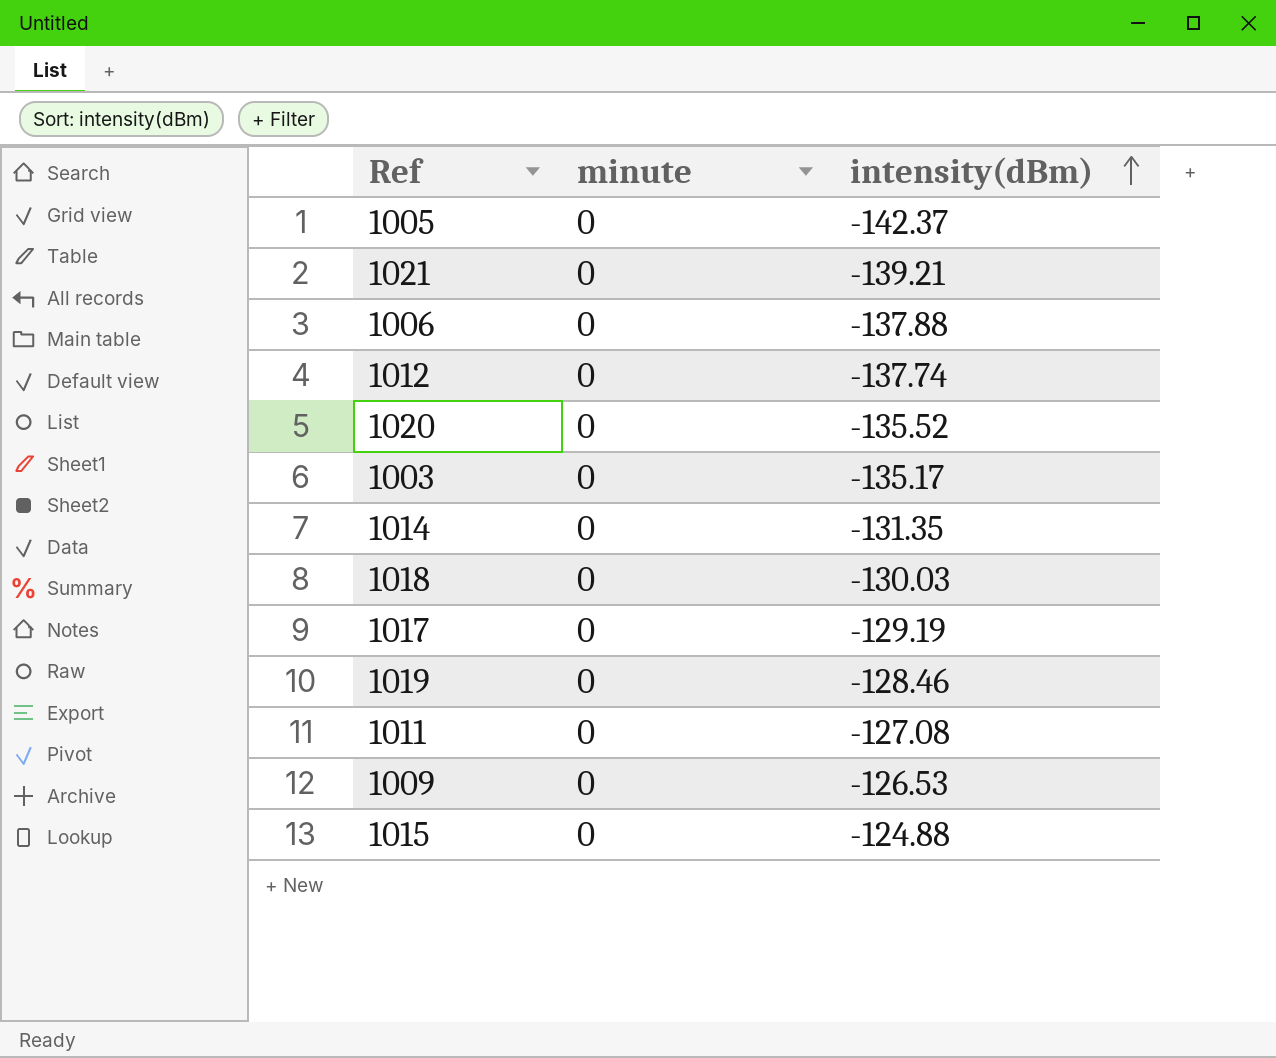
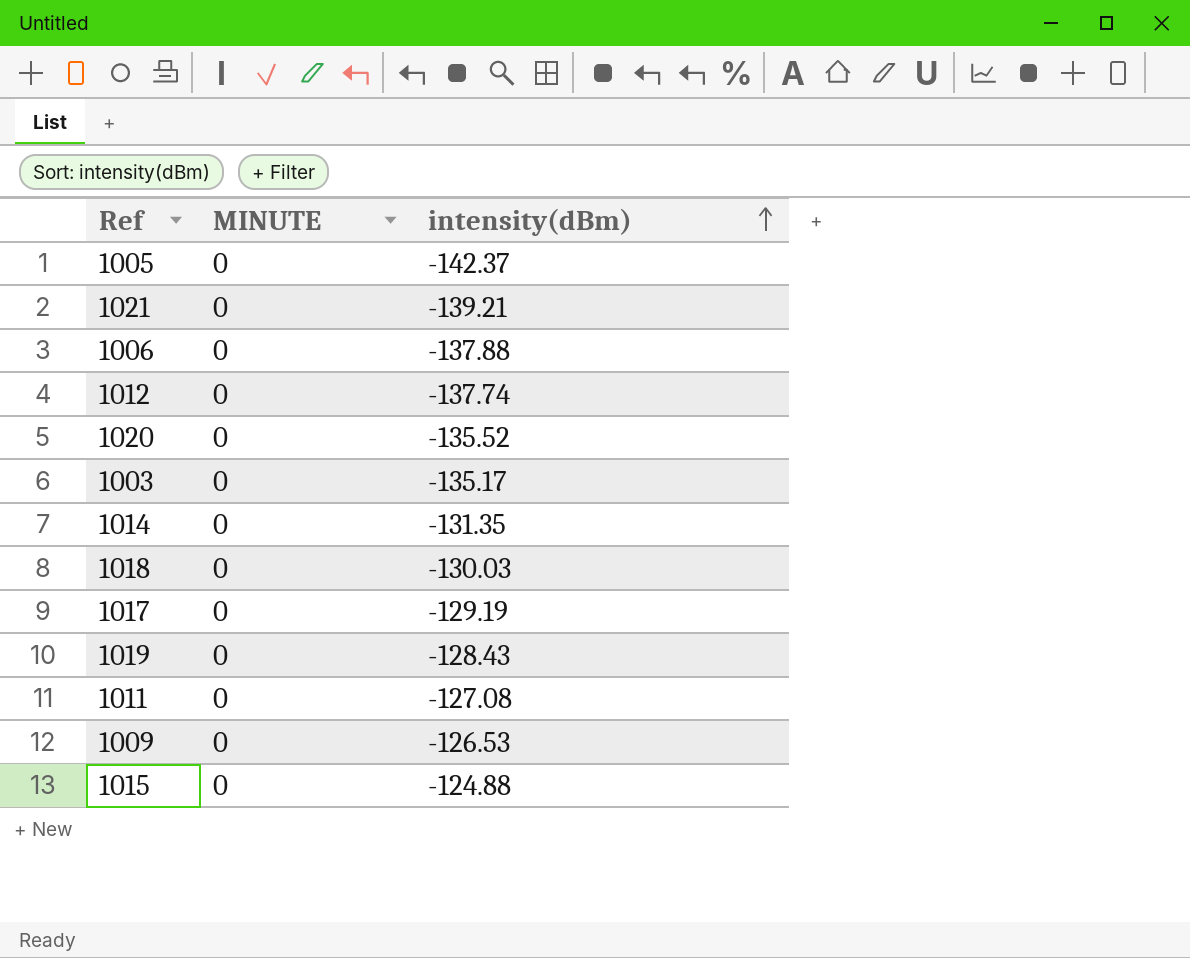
column name: minute -> MINUTE
1019 | intensity(dBm): -128.46 -> -128.43

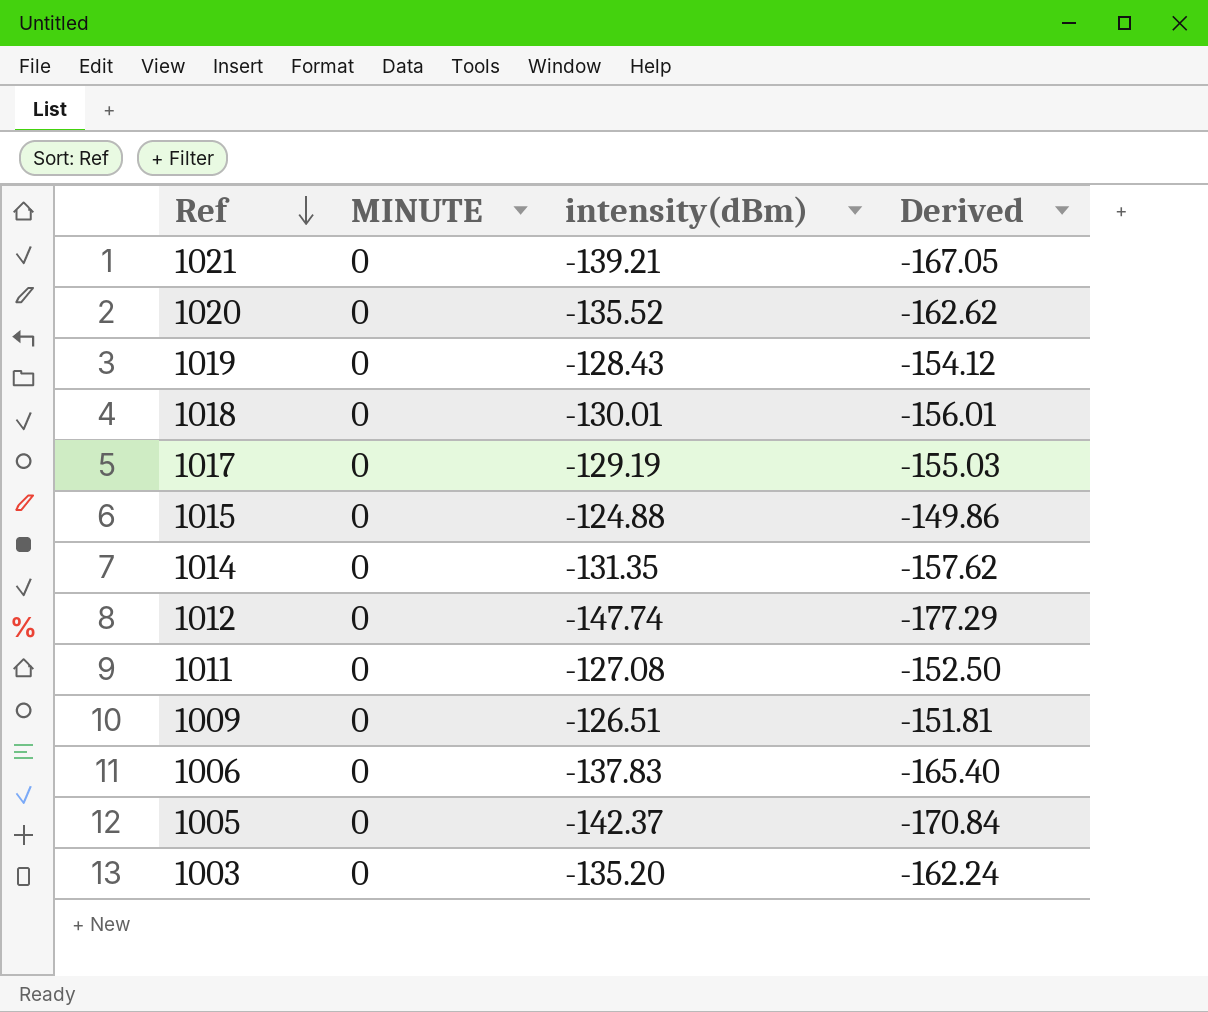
row order: intensity(dBm) ascending -> Ref descending
column Derived | formula: none -> [intensity(dBm)] * 1.2
1018 | intensity(dBm): -130.03 -> -130.01
1012 | intensity(dBm): -137.74 -> -147.74
1009 | intensity(dBm): -126.53 -> -126.51
1006 | intensity(dBm): -137.88 -> -137.83
1003 | intensity(dBm): -135.17 -> -135.20

